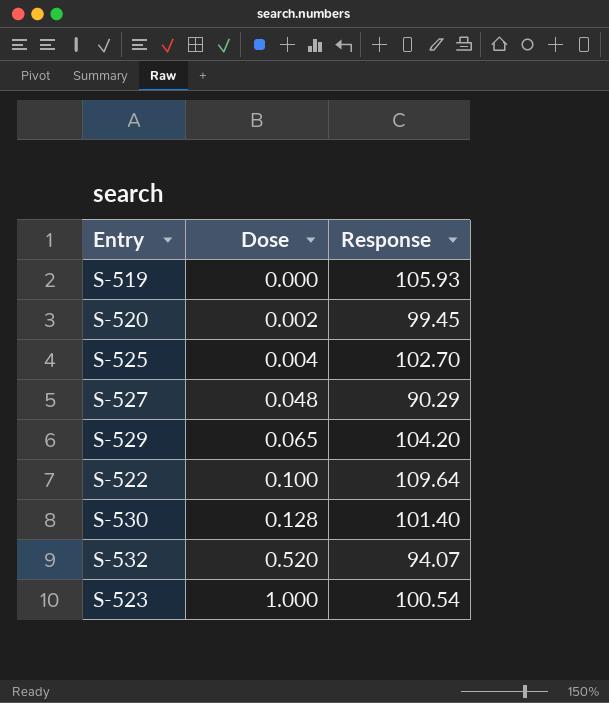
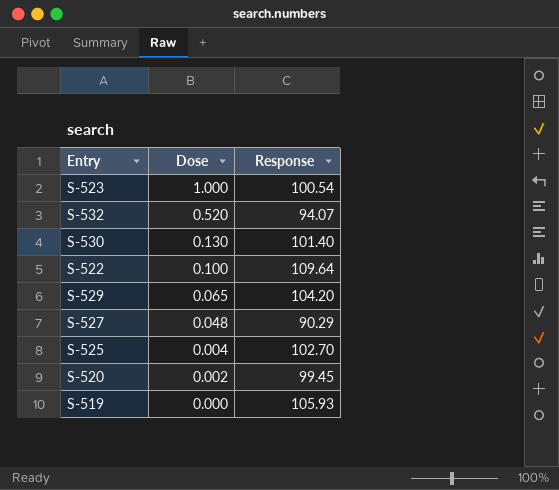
row order: Dose ascending -> Dose descending
S-530 | Dose: 0.128 -> 0.130

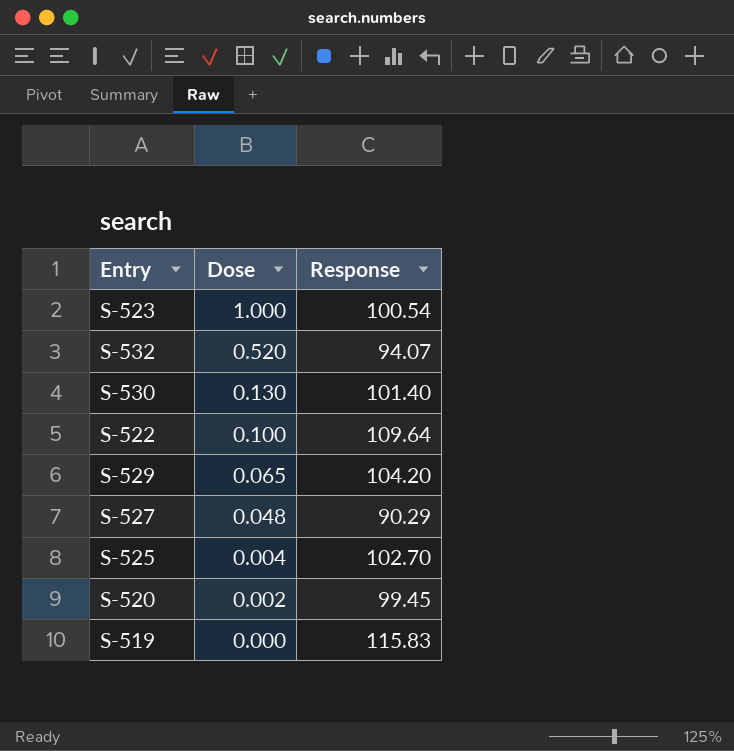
S-519 | Response: 105.93 -> 115.83

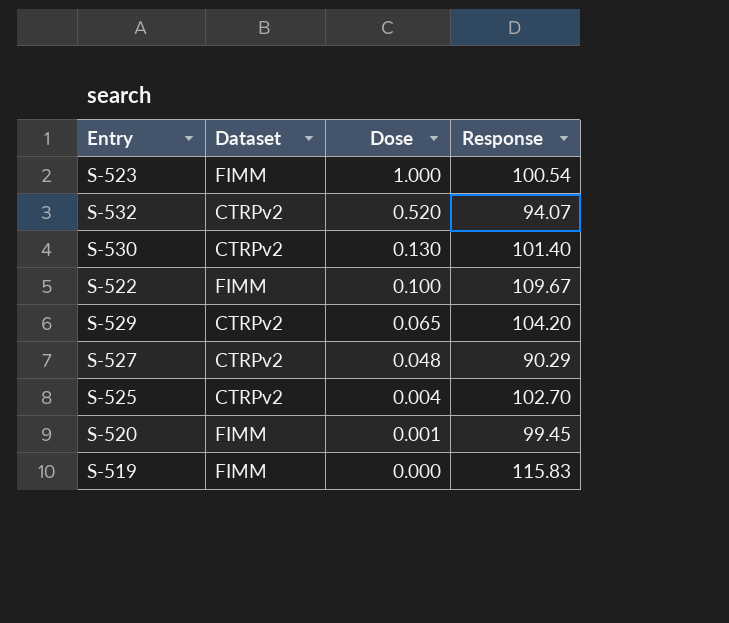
column Dataset | position: none -> 2
S-522 | Response: 109.64 -> 109.67
S-520 | Dose: 0.002 -> 0.001

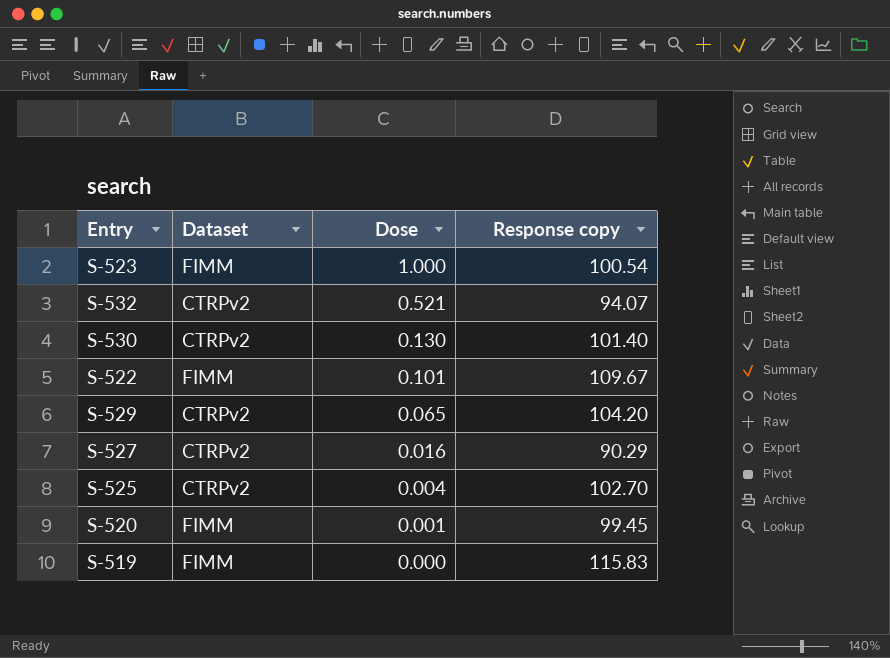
column name: Response -> Response copy
S-532 | Dose: 0.520 -> 0.521
S-522 | Dose: 0.100 -> 0.101
S-527 | Dose: 0.048 -> 0.016

